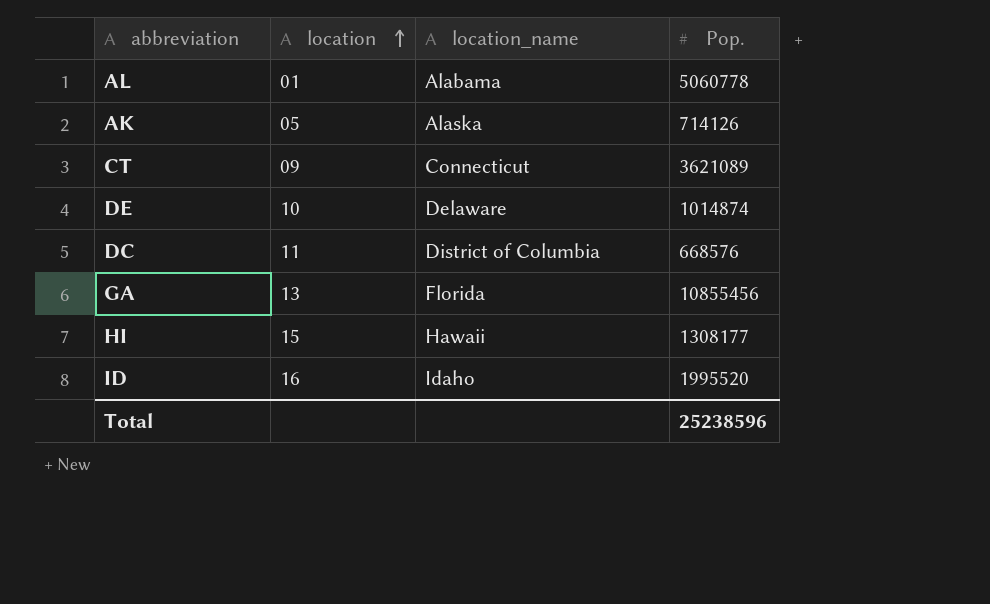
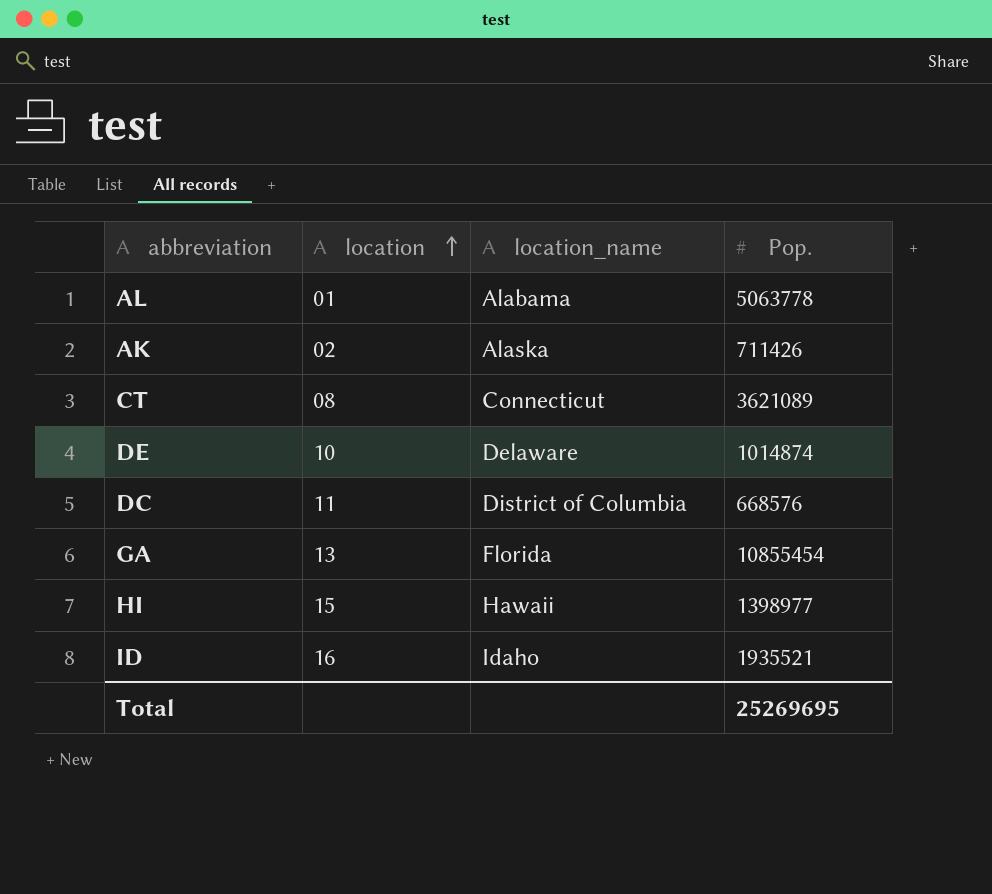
AL | Pop.: 5060778 -> 5063778
AK | location: 05 -> 02
AK | Pop.: 714126 -> 711426
CT | location: 09 -> 08
GA | Pop.: 10855456 -> 10855454
HI | Pop.: 1308177 -> 1398977
ID | Pop.: 1995520 -> 1935521
Total | Pop.: 25238596 -> 25269695

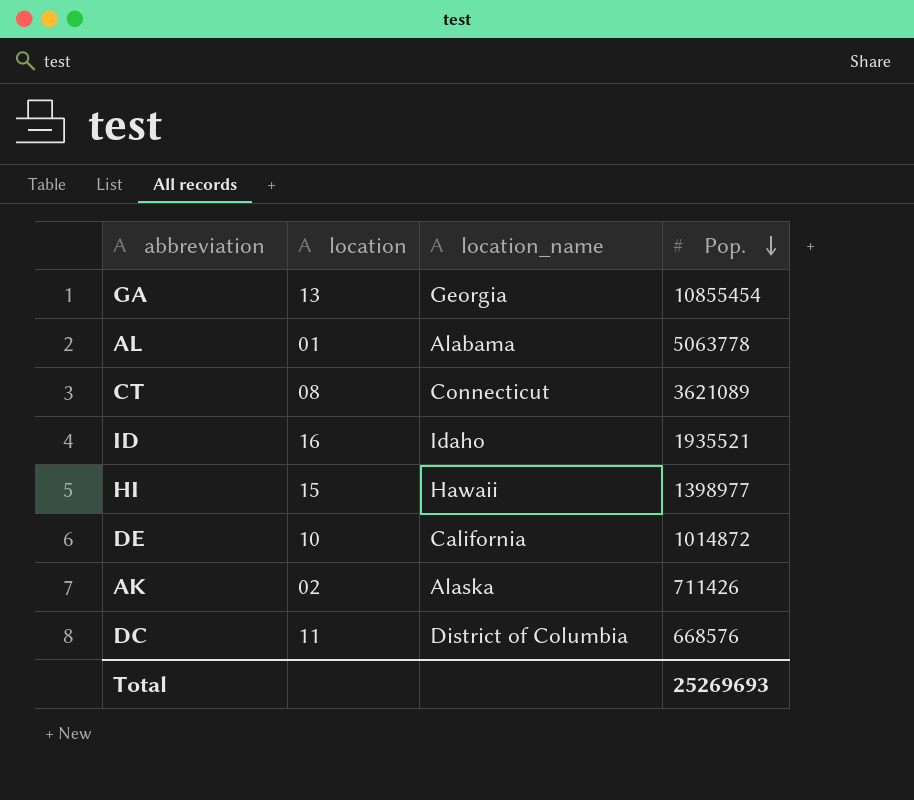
row order: location ascending -> Pop. descending
GA | location_name: Florida -> Georgia
DE | location_name: Delaware -> California
DE | Pop.: 1014874 -> 1014872
Total | Pop.: 25269695 -> 25269693

